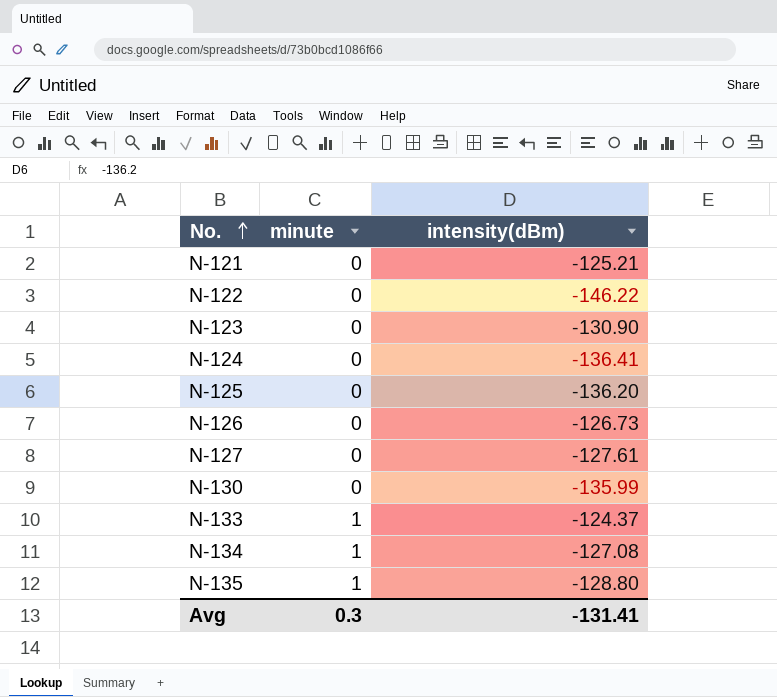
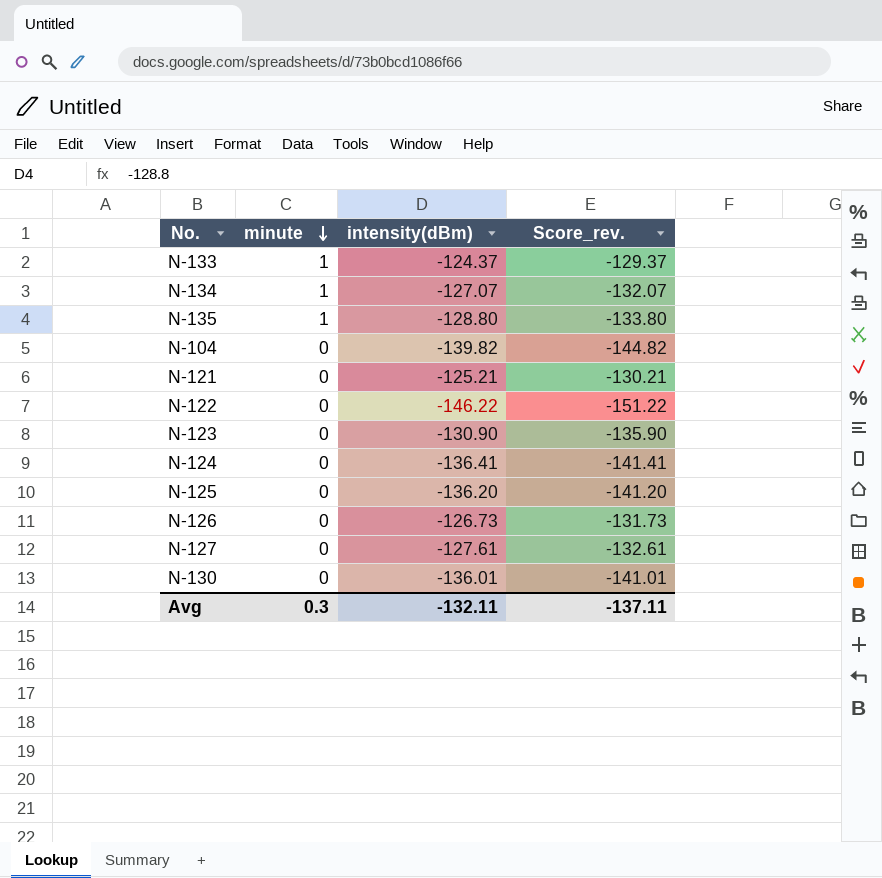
row order: No. ascending -> minute descending
column Score_rev. | formula: none -> [intensity(dBm)] - 5
N-134 | intensity(dBm): -127.08 -> -127.07
row N-104: none -> 0 | -139.82 | -144.82
N-130 | intensity(dBm): -135.99 -> -136.01
Avg | intensity(dBm): -131.41 -> -132.11

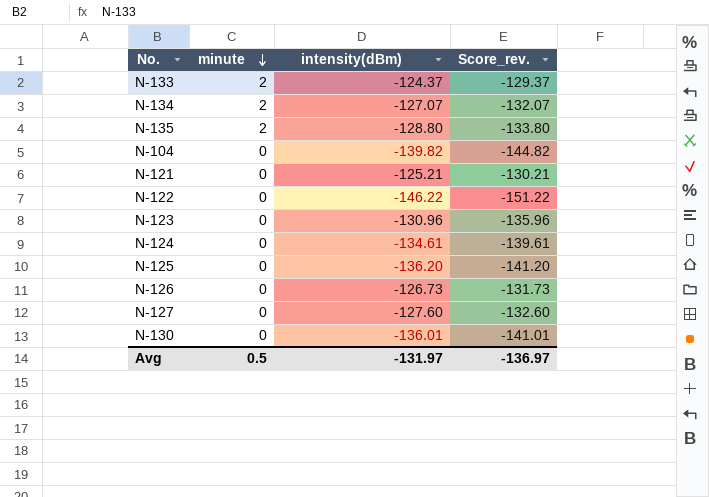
N-133 | minute: 1 -> 2
N-134 | minute: 1 -> 2
N-135 | minute: 1 -> 2
N-123 | intensity(dBm): -130.90 -> -130.96
N-123 | Score_rev.: -135.90 -> -135.96
N-124 | intensity(dBm): -136.41 -> -134.61
N-124 | Score_rev.: -141.41 -> -139.61
N-127 | intensity(dBm): -127.61 -> -127.60
N-127 | Score_rev.: -132.61 -> -132.60
Avg | minute: 0.3 -> 0.5
Avg | intensity(dBm): -132.11 -> -131.97
Avg | Score_rev.: -137.11 -> -136.97

